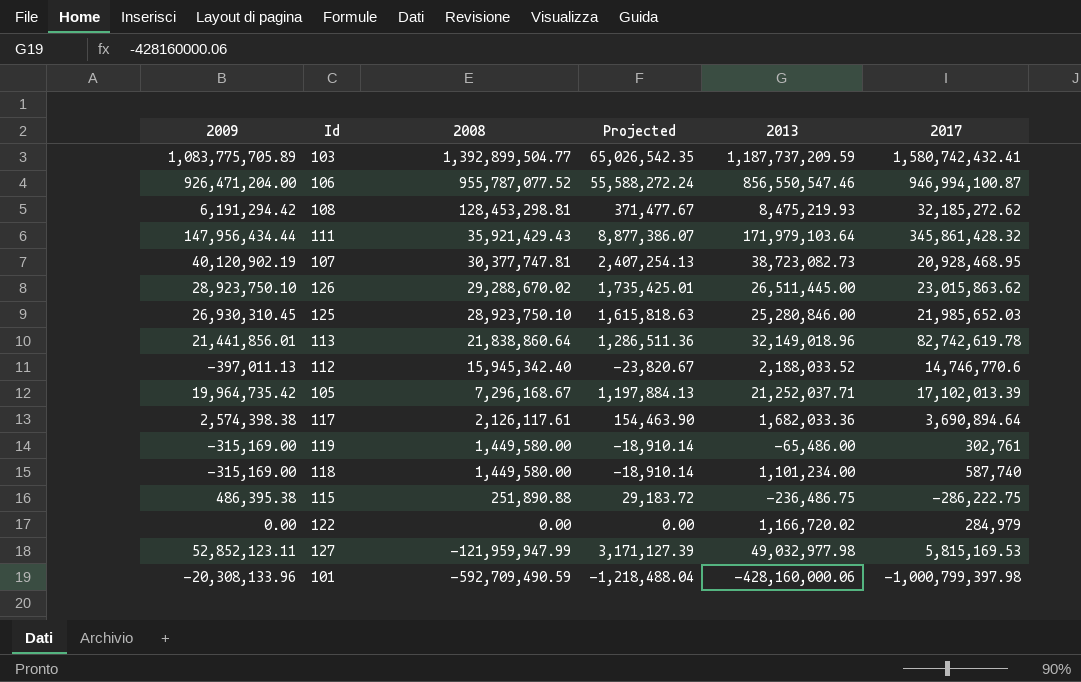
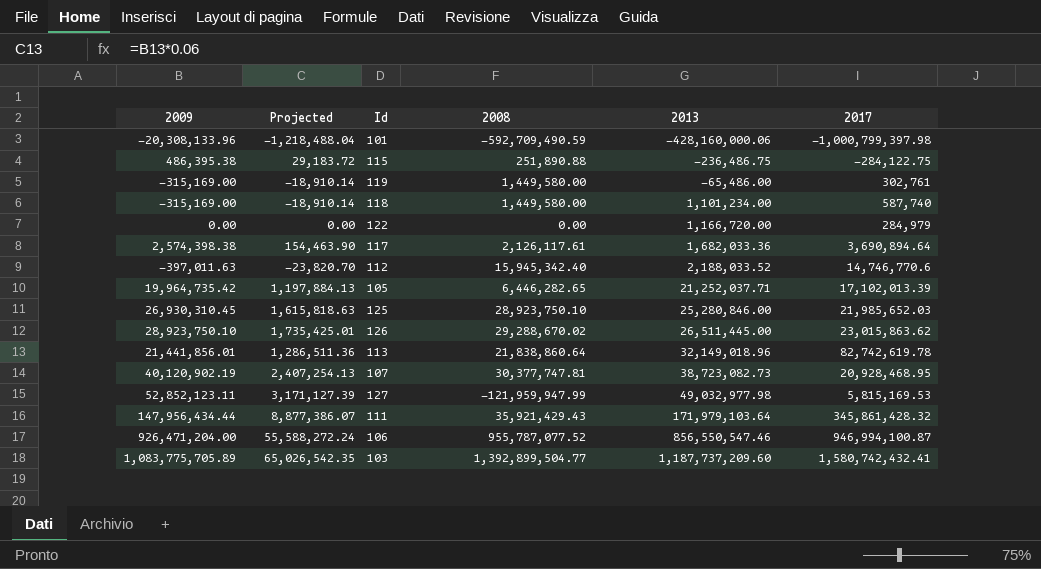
row order: 2008 descending -> 2013 ascending
column Projected | position: 4 -> 2
row 108: 6,191,294.42 | 128,453,298.81 | 371,477.67 | 8,475,219.93 | 32,185,272.62 -> none
115 | 2017: -286,222.75 -> -284,122.75
122 | 2013: 1,166,720.02 -> 1,166,720.00
112 | 2009: -397,011.13 -> -397,011.63
112 | Projected: -23,820.67 -> -23,820.70
105 | 2008: 7,296,168.67 -> 6,446,282.65
103 | 2013: 1,187,737,209.59 -> 1,187,737,209.60

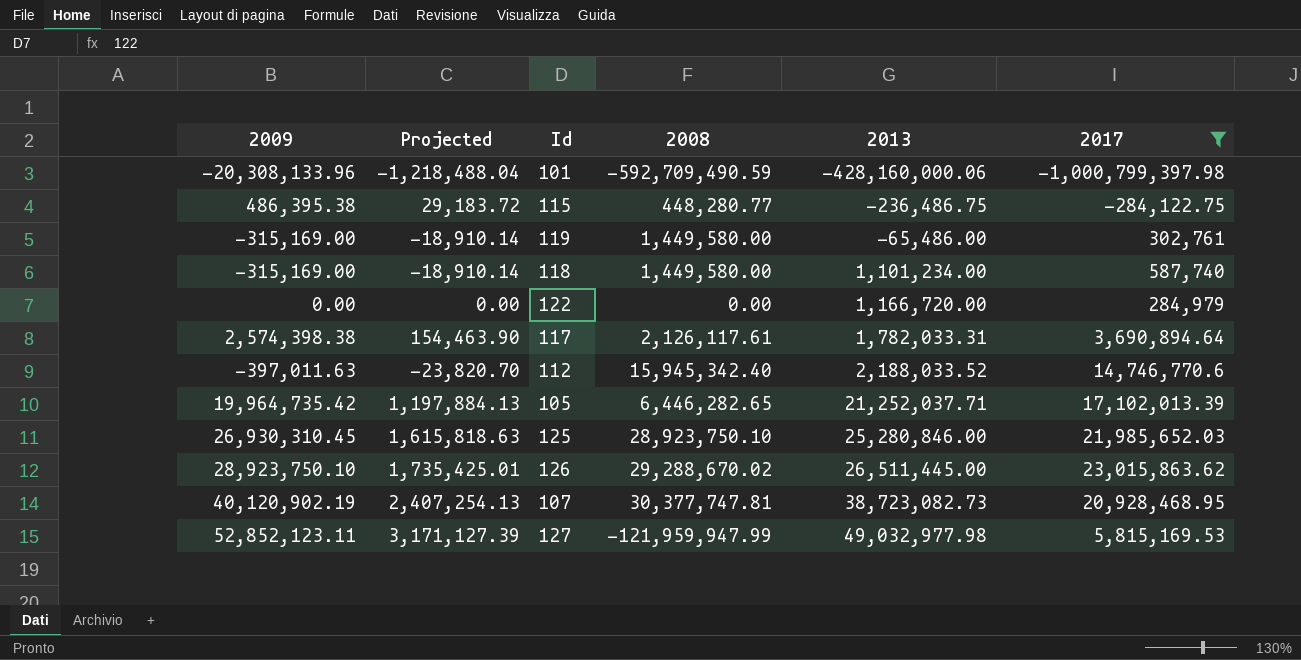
filter: none -> 2017 <= 23,015,863.62
115 | 2008: 251,890.88 -> 448,280.77
117 | 2013: 1,682,033.36 -> 1,782,033.31

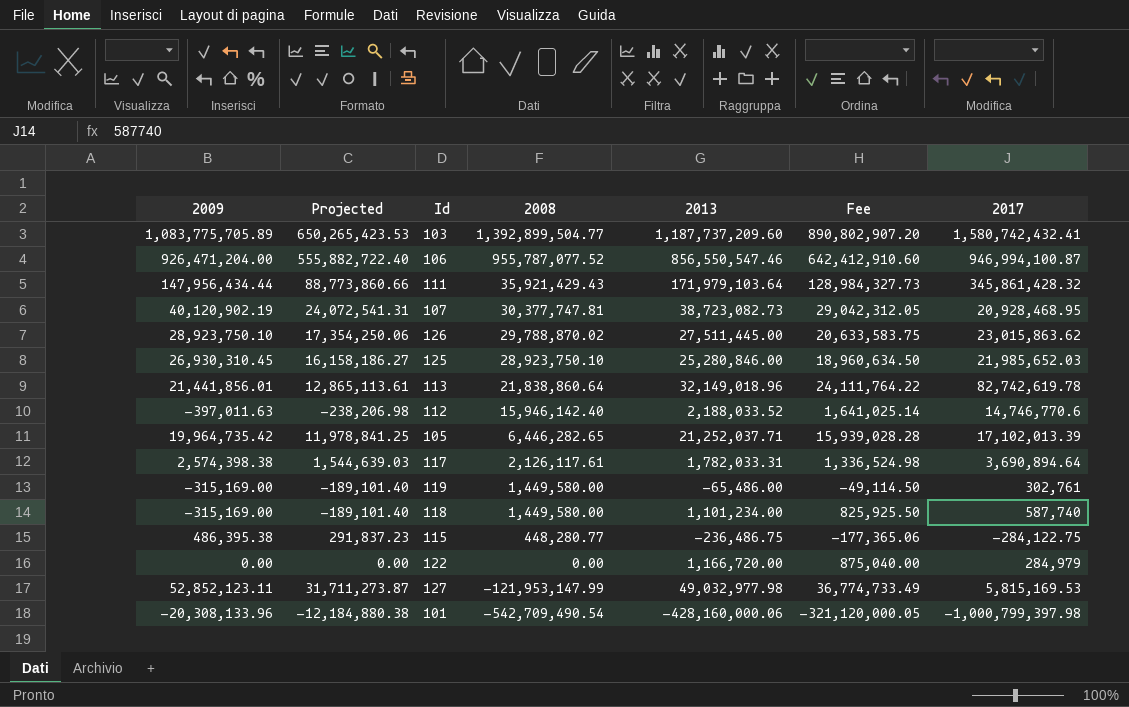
filter: 2017 <= 23,015,863.62 -> none
row order: 2013 ascending -> 2008 descending
column Projected | formula: [2009] * 0.06 -> [2009] * 0.6
column Fee | formula: none -> [2013] * 0.75
126 | 2008: 29,288,670.02 -> 29,788,870.02
126 | 2013: 26,511,445.00 -> 27,511,445.00
112 | 2008: 15,945,342.40 -> 15,946,142.40
127 | 2008: -121,959,947.99 -> -121,953,147.99
101 | 2008: -592,709,490.59 -> -542,709,490.54

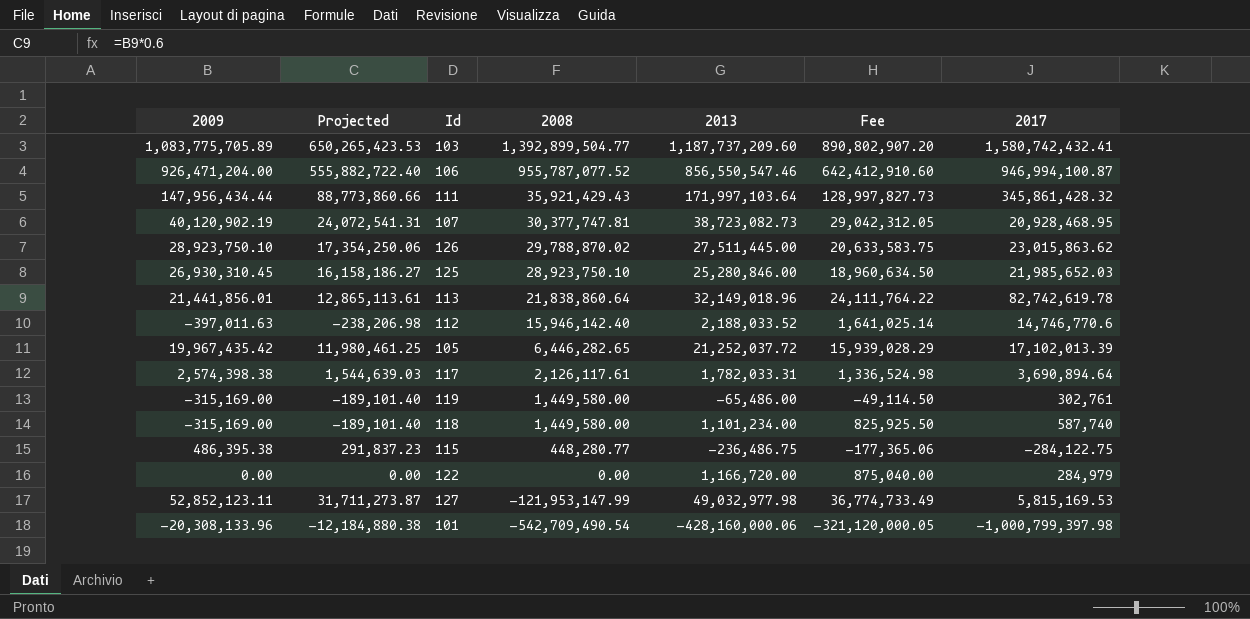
111 | 2013: 171,979,103.64 -> 171,997,103.64
111 | Fee: 128,984,327.73 -> 128,997,827.73
105 | 2009: 19,964,735.42 -> 19,967,435.42
105 | Projected: 11,978,841.25 -> 11,980,461.25
105 | 2013: 21,252,037.71 -> 21,252,037.72
105 | Fee: 15,939,028.28 -> 15,939,028.29

